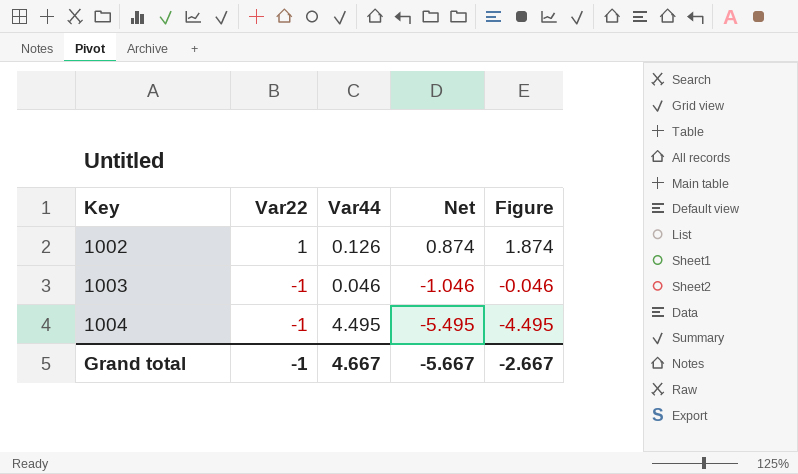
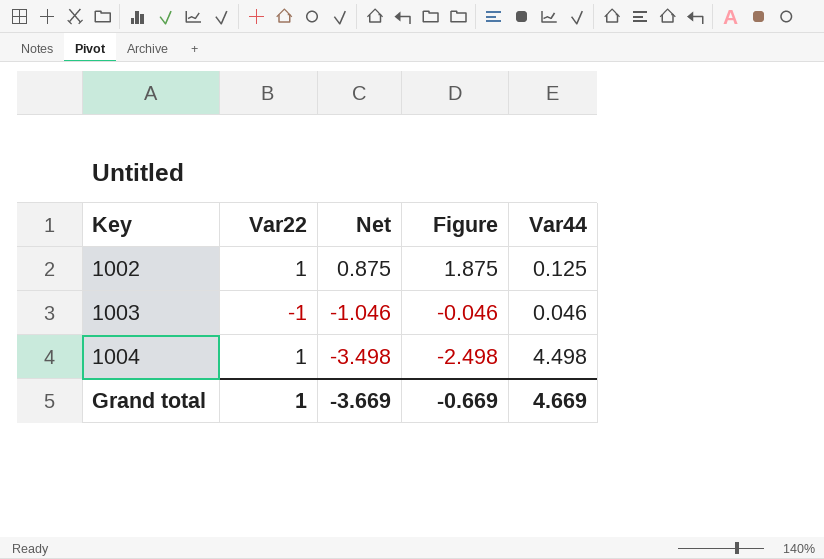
column Var44 | position: 3 -> 5
1002 | Net: 0.874 -> 0.875
1002 | Figure: 1.874 -> 1.875
1002 | Var44: 0.126 -> 0.125
1004 | Var22: -1 -> 1
1004 | Net: -5.495 -> -3.498
1004 | Figure: -4.495 -> -2.498
1004 | Var44: 4.495 -> 4.498
Grand total | Var22: -1 -> 1
Grand total | Net: -5.667 -> -3.669
Grand total | Figure: -2.667 -> -0.669
Grand total | Var44: 4.667 -> 4.669

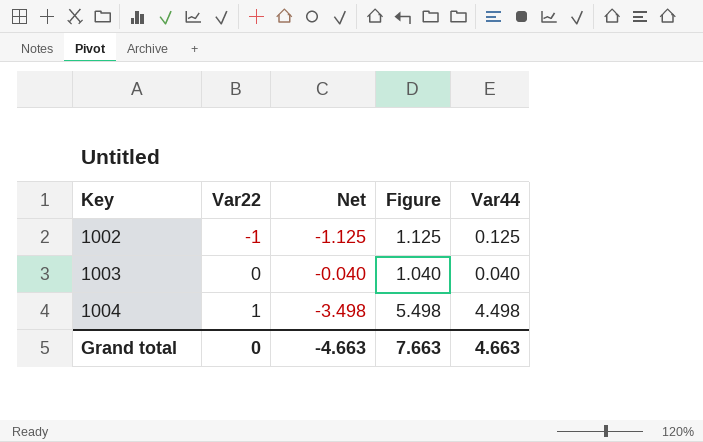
column Figure | formula: [Net] + 1 -> [Var44] + 1
1002 | Var22: 1 -> -1
1002 | Net: 0.875 -> -1.125
1003 | Var22: -1 -> 0
1003 | Net: -1.046 -> -0.040
1003 | Var44: 0.046 -> 0.040
Grand total | Var22: 1 -> 0
Grand total | Net: -3.669 -> -4.663
Grand total | Figure: -0.669 -> 7.663
Grand total | Var44: 4.669 -> 4.663

